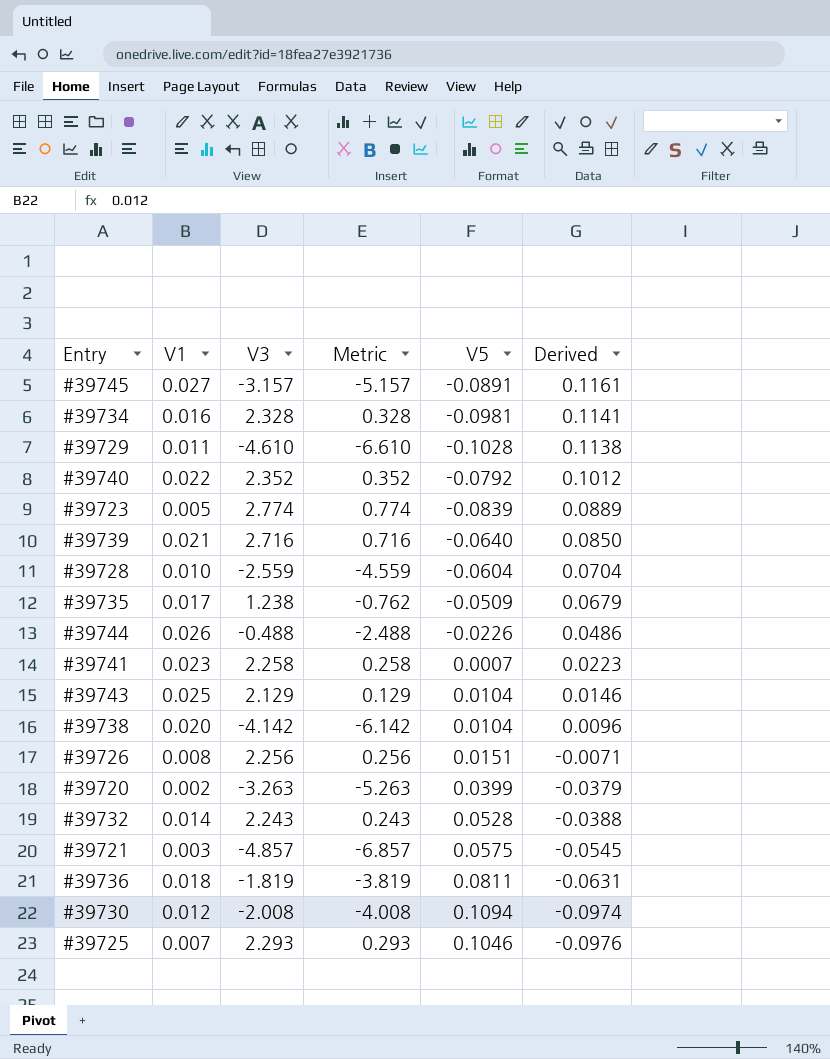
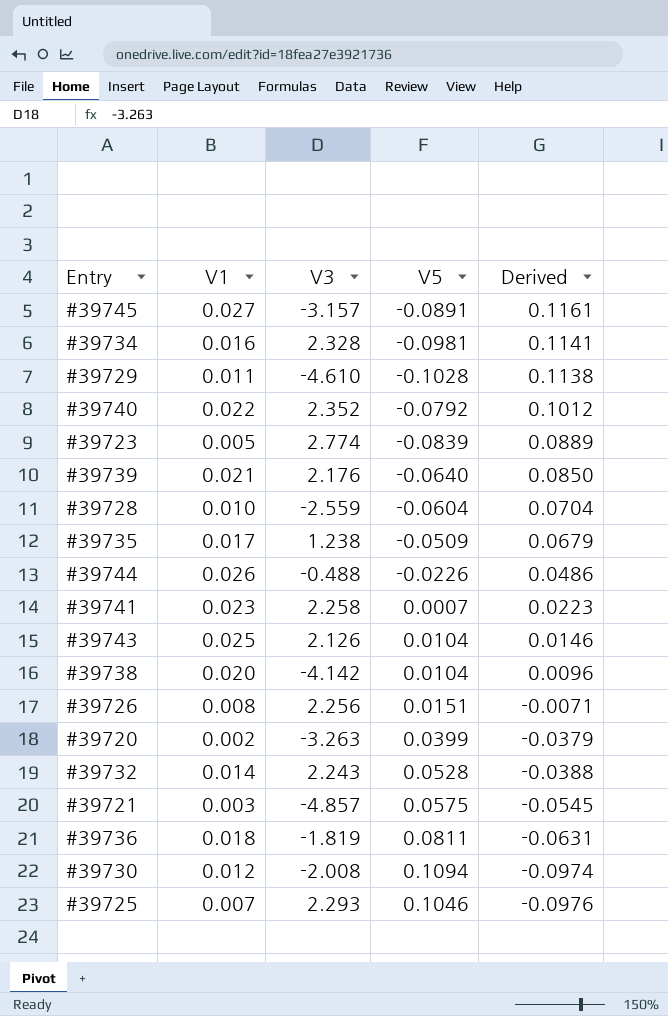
column Metric | formula: [V3] - 2 -> none
#39739 | V3: 2.716 -> 2.176
#39743 | V3: 2.129 -> 2.126

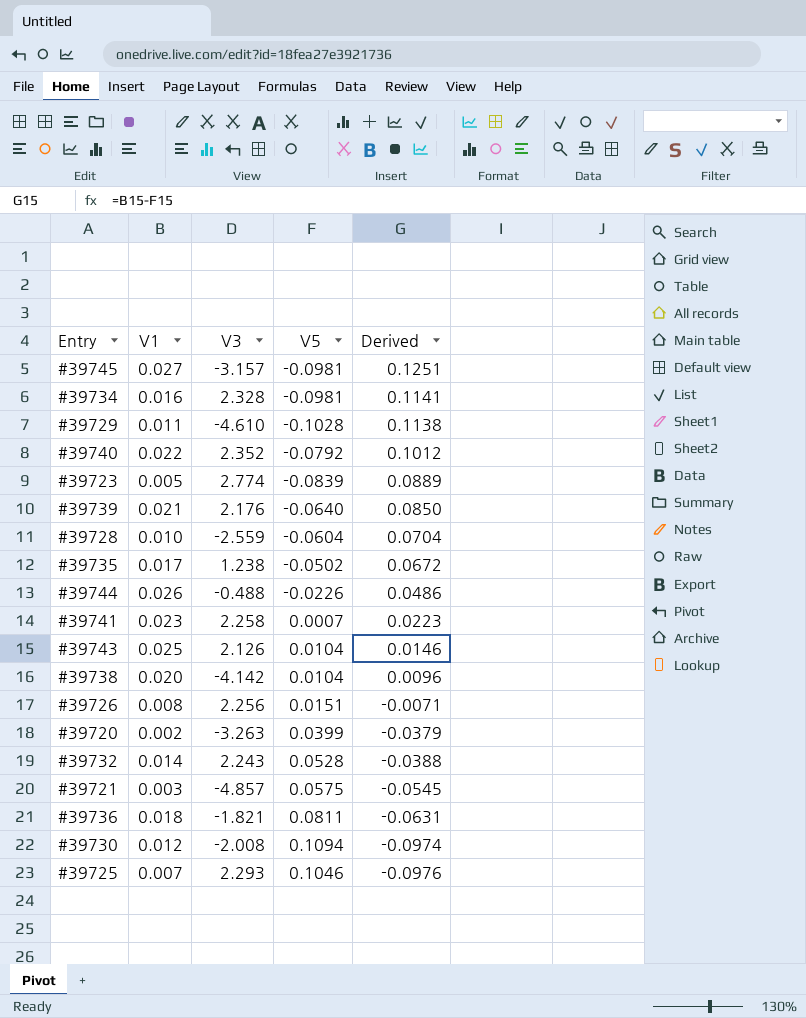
#39745 | V5: -0.0891 -> -0.0981
#39745 | Derived: 0.1161 -> 0.1251
#39735 | V5: -0.0509 -> -0.0502
#39735 | Derived: 0.0679 -> 0.0672
#39736 | V3: -1.819 -> -1.821

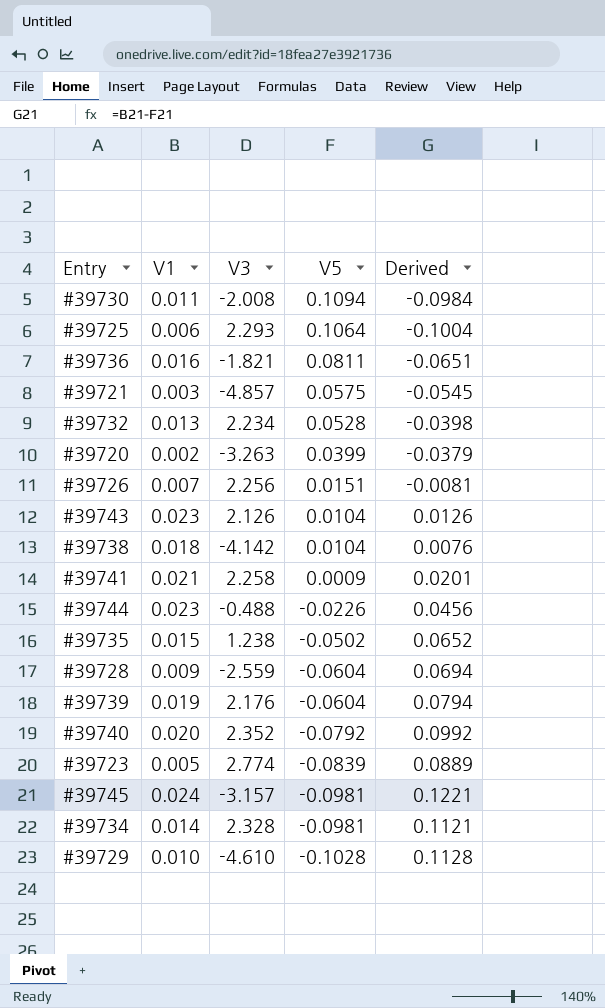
row order: Derived descending -> V5 descending
#39730 | V1: 0.012 -> 0.011
#39730 | Derived: -0.0974 -> -0.0984
#39725 | V1: 0.007 -> 0.006
#39725 | V5: 0.1046 -> 0.1064
#39725 | Derived: -0.0976 -> -0.1004
#39736 | V1: 0.018 -> 0.016
#39736 | Derived: -0.0631 -> -0.0651
#39732 | V1: 0.014 -> 0.013
#39732 | V3: 2.243 -> 2.234
#39732 | Derived: -0.0388 -> -0.0398
#39726 | V1: 0.008 -> 0.007
#39726 | Derived: -0.0071 -> -0.0081
#39743 | V1: 0.025 -> 0.023
#39743 | Derived: 0.0146 -> 0.0126
#39738 | V1: 0.020 -> 0.018
#39738 | Derived: 0.0096 -> 0.0076
#39741 | V1: 0.023 -> 0.021
#39741 | V5: 0.0007 -> 0.0009
#39741 | Derived: 0.0223 -> 0.0201
#39744 | V1: 0.026 -> 0.023
#39744 | Derived: 0.0486 -> 0.0456
#39735 | V1: 0.017 -> 0.015
#39735 | Derived: 0.0672 -> 0.0652
#39728 | V1: 0.010 -> 0.009
#39728 | Derived: 0.0704 -> 0.0694
#39739 | V1: 0.021 -> 0.019
#39739 | V5: -0.0640 -> -0.0604
#39739 | Derived: 0.0850 -> 0.0794
#39740 | V1: 0.022 -> 0.020
#39740 | Derived: 0.1012 -> 0.0992
#39745 | V1: 0.027 -> 0.024
#39745 | Derived: 0.1251 -> 0.1221
#39734 | V1: 0.016 -> 0.014
#39734 | Derived: 0.1141 -> 0.1121
#39729 | V1: 0.011 -> 0.010
#39729 | Derived: 0.1138 -> 0.1128

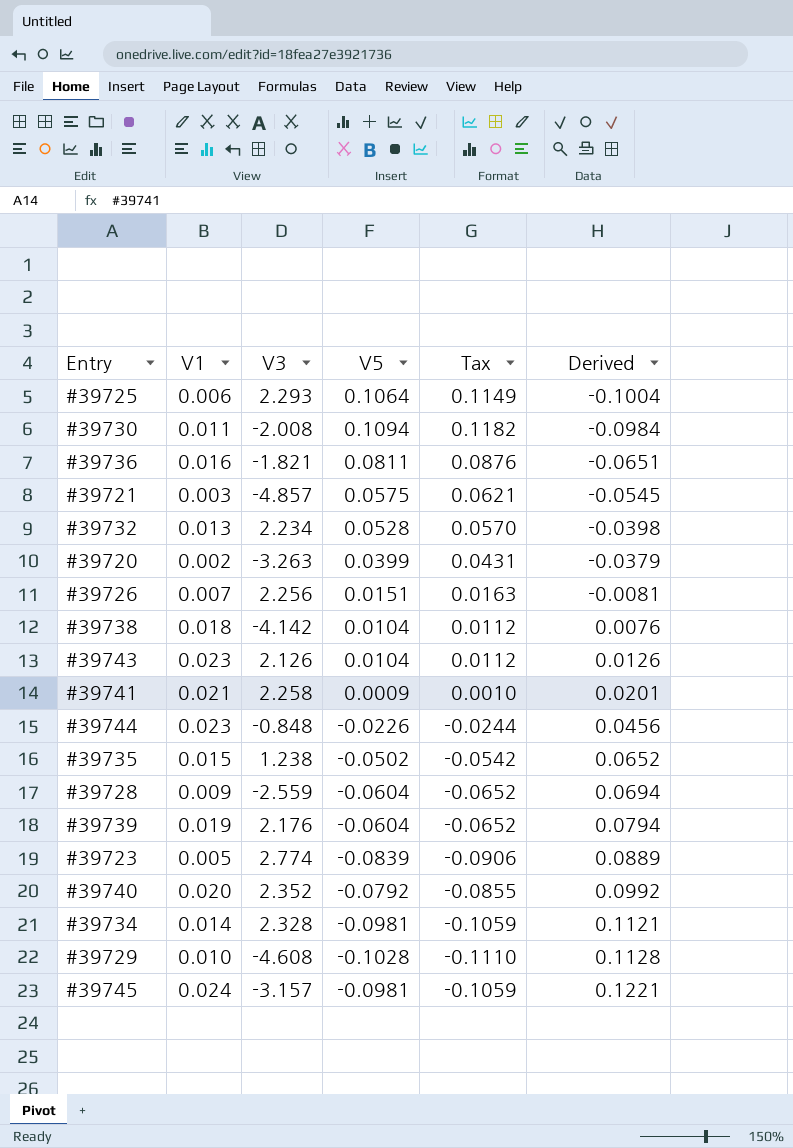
row order: V5 descending -> Derived ascending
column Tax | formula: none -> [V5] * 1.08
#39744 | V3: -0.488 -> -0.848
#39729 | V3: -4.610 -> -4.608

